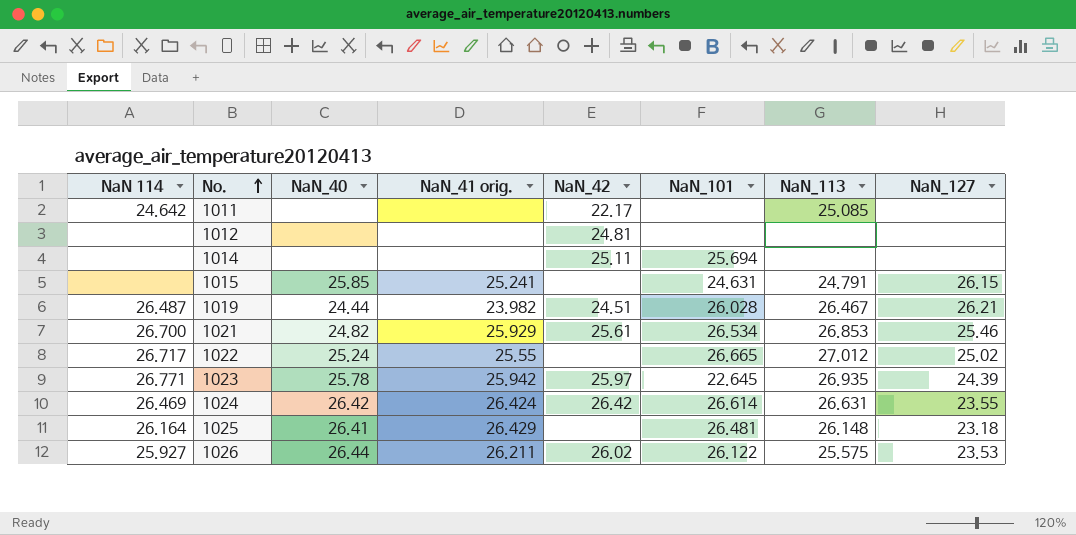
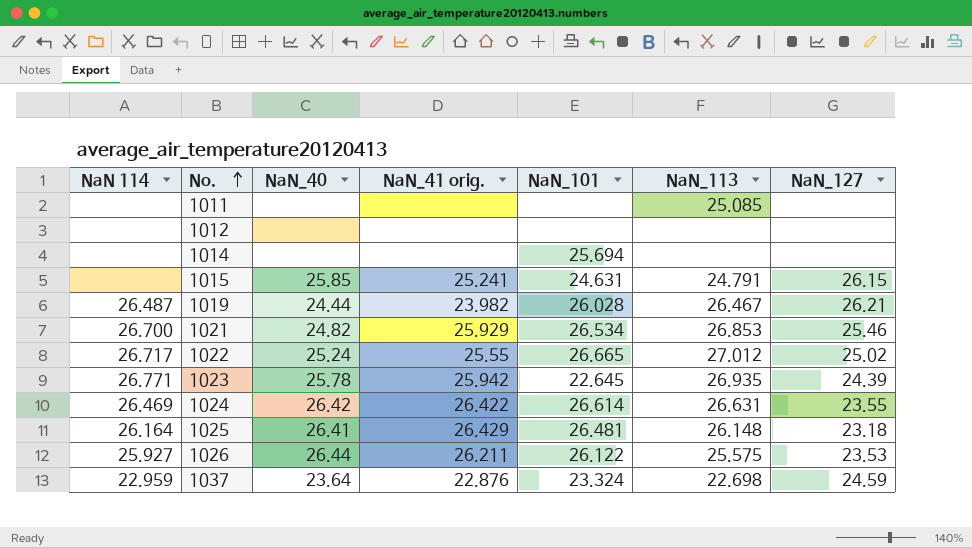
column NaN_42 | position: 5 -> none
1011 | NaN 114: 24.642 -> none
1024 | NaN_41 orig.: 26.424 -> 26.422
row 1037: none -> 22.959 | 23.64 | 22.876 | 23.324 | 22.698 | 24.59

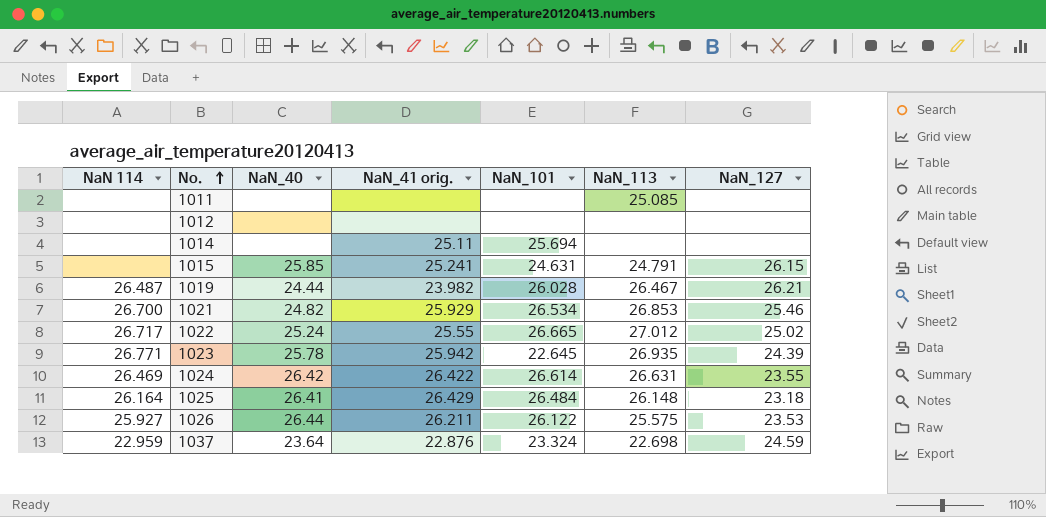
1014 | NaN_41 orig.: none -> 25.11
1025 | NaN_101: 26.481 -> 26.484

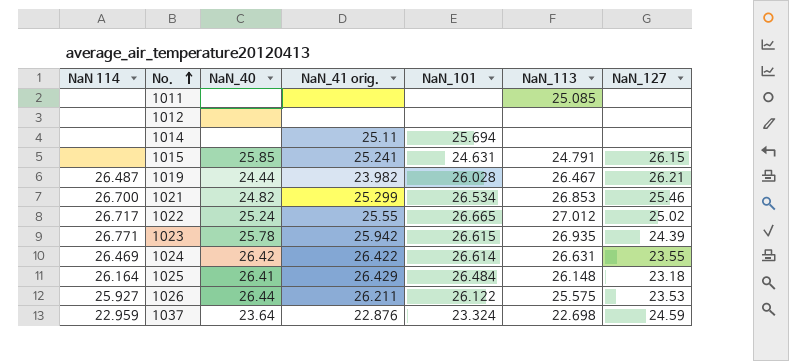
1021 | NaN_41 orig.: 25.929 -> 25.299
1023 | NaN_101: 22.645 -> 26.615

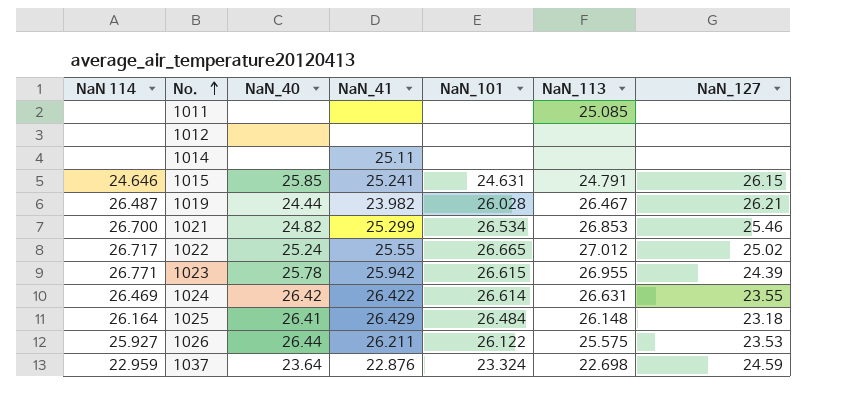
column name: NaN_41 orig. -> NaN_41
1014 | NaN_101: 25.694 -> none
1015 | NaN 114: none -> 24.646
1023 | NaN_113: 26.935 -> 26.955

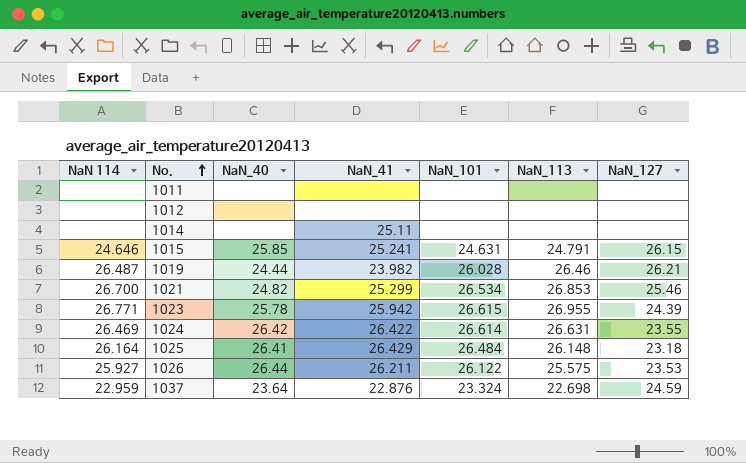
row 1022: 26.717 | 25.24 | 25.55 | 26.665 | 27.012 | 25.02 -> none
1011 | NaN_113: 25.085 -> none
1019 | NaN_113: 26.467 -> 26.46

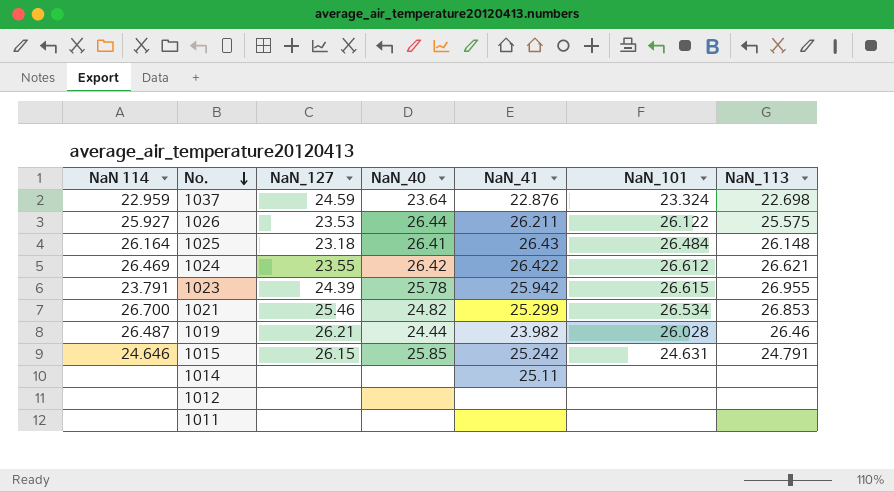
row order: No. ascending -> No. descending
column NaN_127 | position: 7 -> 3
1025 | NaN_41: 26.429 -> 26.43
1024 | NaN_101: 26.614 -> 26.612
1024 | NaN_113: 26.631 -> 26.621
1023 | NaN 114: 26.771 -> 23.791
1015 | NaN_41: 25.241 -> 25.242

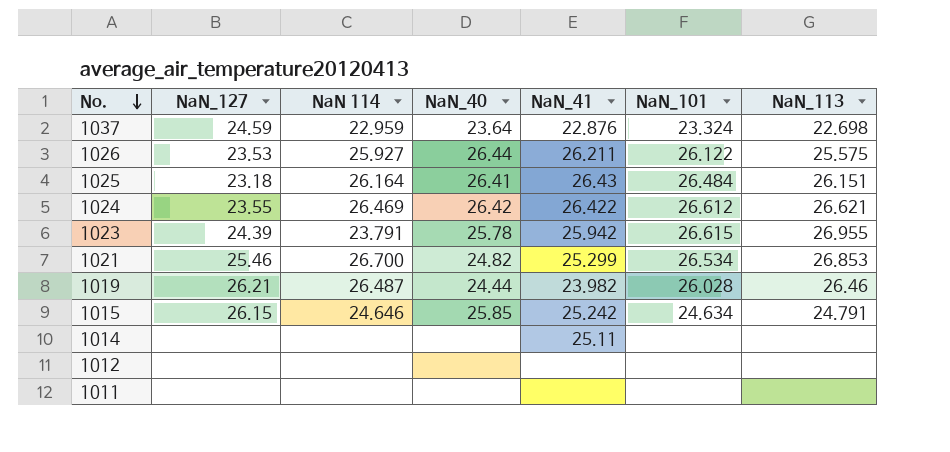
column NaN 114 | position: 1 -> 3
1025 | NaN_113: 26.148 -> 26.151
1015 | NaN_101: 24.631 -> 24.634

